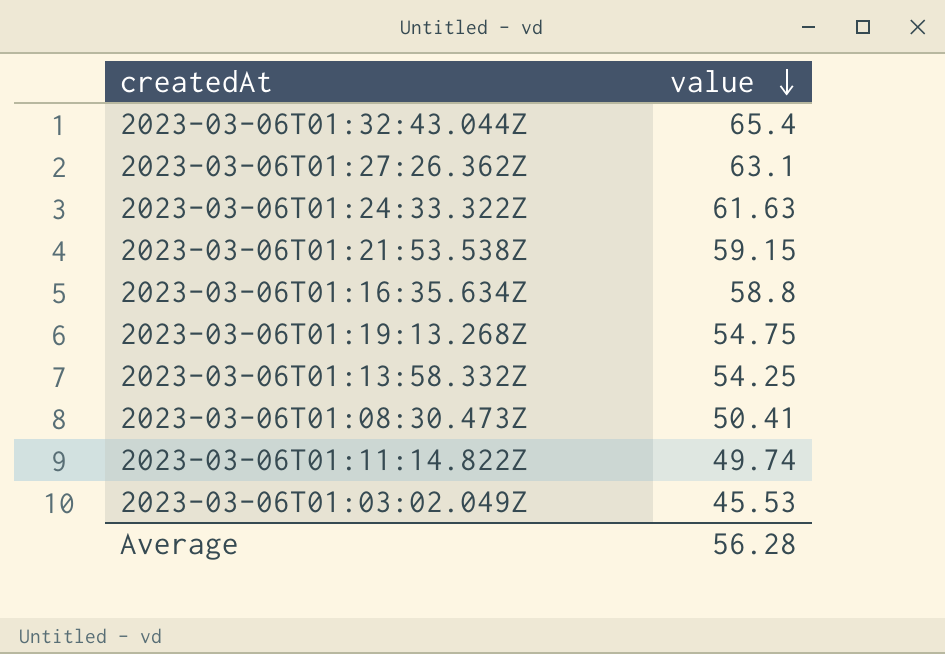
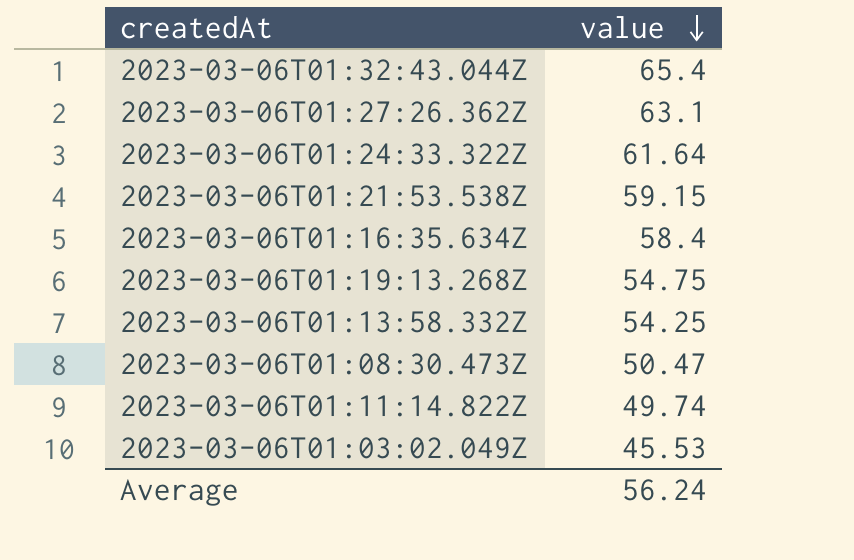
2023-03-06T01:24:33.322Z | value: 61.63 -> 61.64
2023-03-06T01:16:35.634Z | value: 58.8 -> 58.4
2023-03-06T01:08:30.473Z | value: 50.41 -> 50.47
Average | value: 56.28 -> 56.24

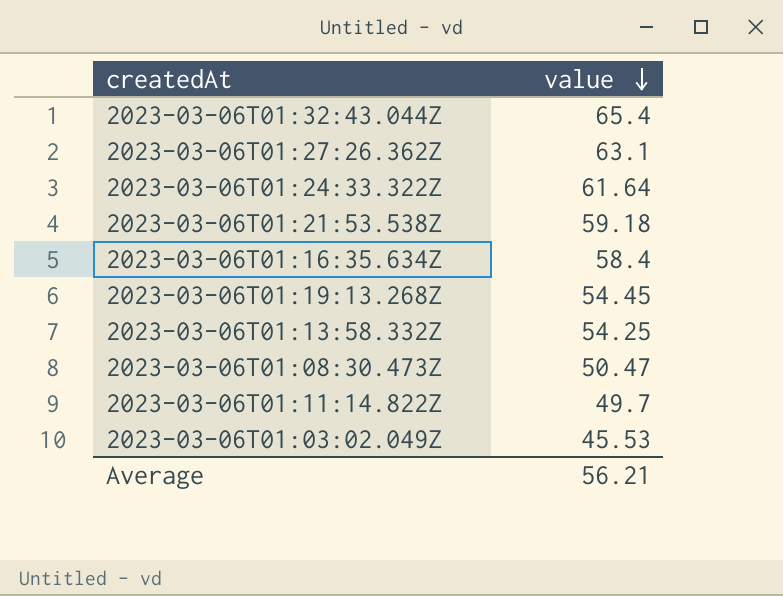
2023-03-06T01:21:53.538Z | value: 59.15 -> 59.18
2023-03-06T01:19:13.268Z | value: 54.75 -> 54.45
2023-03-06T01:11:14.822Z | value: 49.74 -> 49.7
Average | value: 56.24 -> 56.21

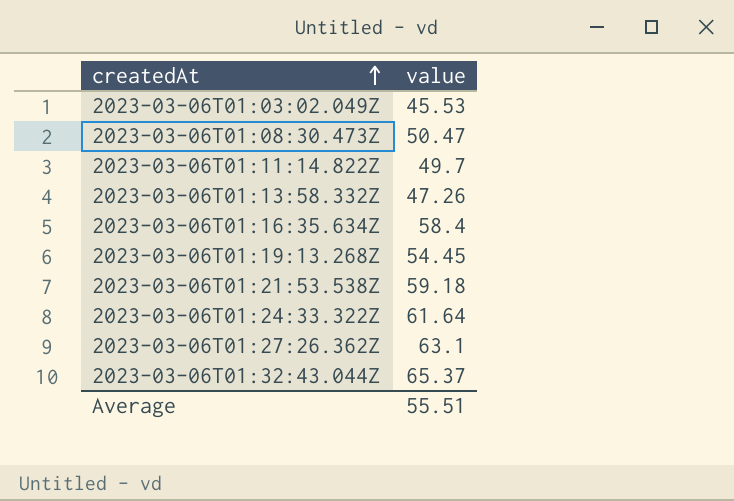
row order: value descending -> createdAt ascending
2023-03-06T01:13:58.332Z | value: 54.25 -> 47.26
2023-03-06T01:32:43.044Z | value: 65.4 -> 65.37
Average | value: 56.21 -> 55.51

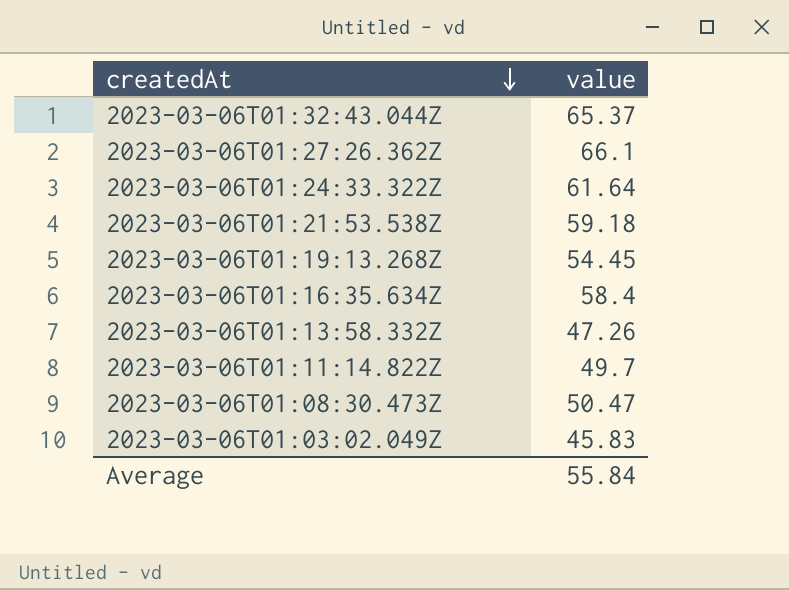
row order: createdAt ascending -> createdAt descending
2023-03-06T01:27:26.362Z | value: 63.1 -> 66.1
2023-03-06T01:03:02.049Z | value: 45.53 -> 45.83
Average | value: 55.51 -> 55.84

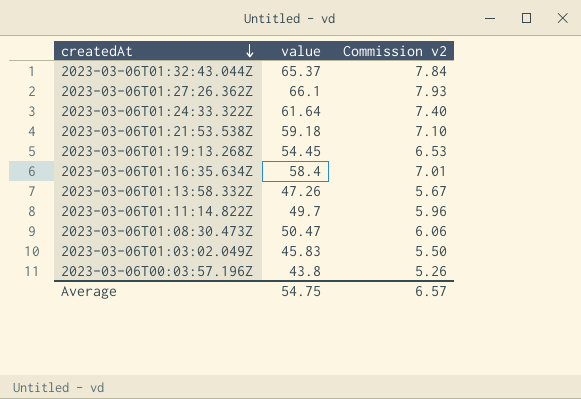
column Commission v2 | formula: none -> [value] * 0.12
row 2023-03-06T00:03:57.196Z: none -> 43.8 | 5.26
Average | value: 55.84 -> 54.75

